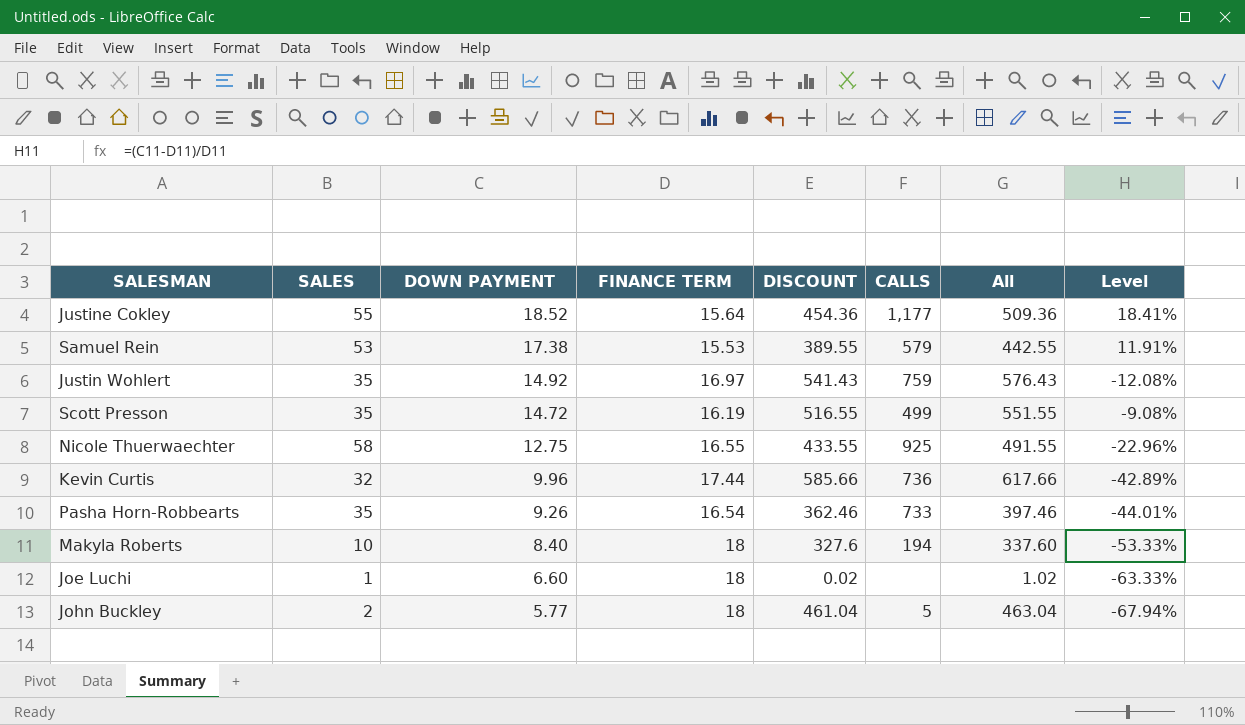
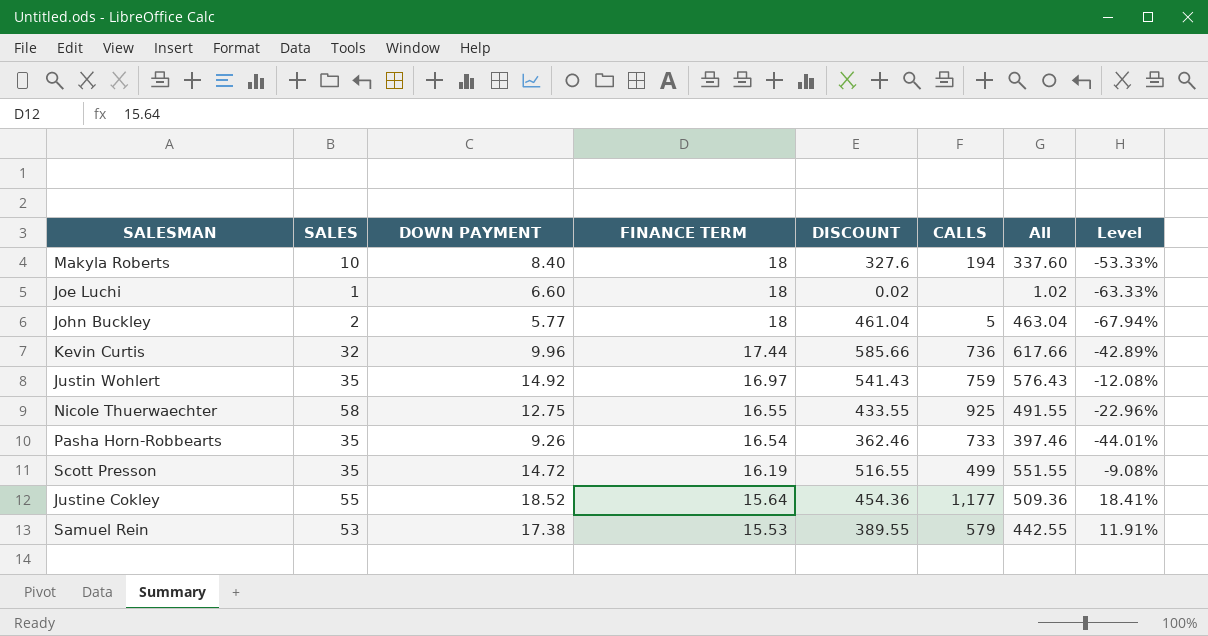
row order: DOWN PAYMENT descending -> FINANCE TERM descending

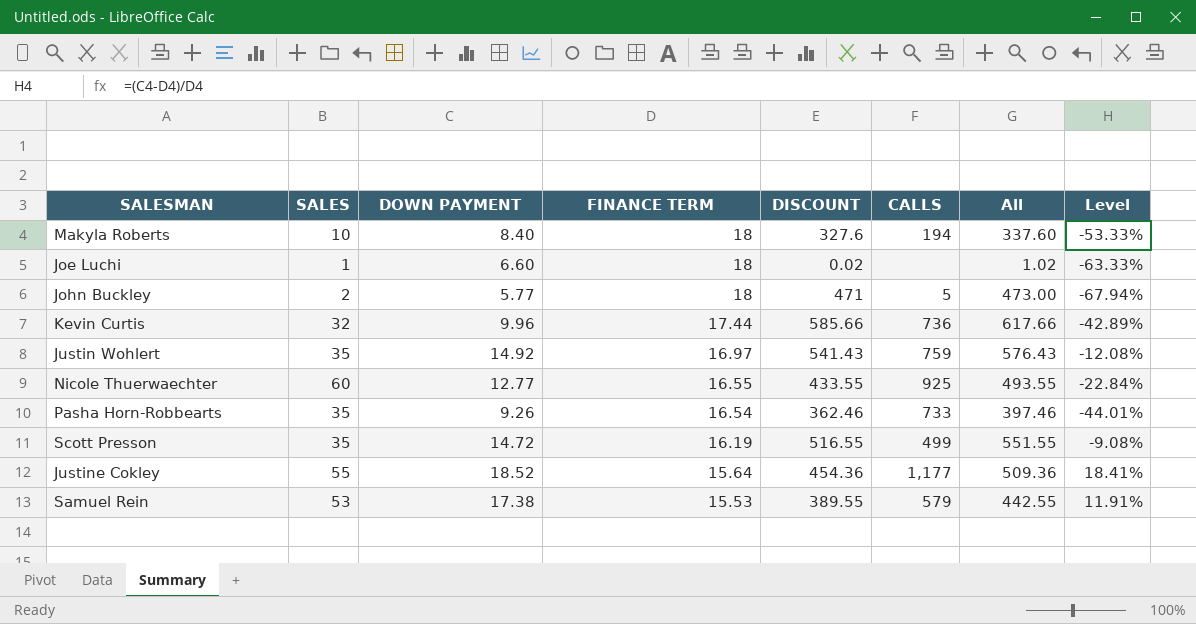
John Buckley | DISCOUNT: 461.04 -> 471
John Buckley | All: 463.04 -> 473.00
Nicole Thuerwaechter | SALES: 58 -> 60
Nicole Thuerwaechter | DOWN PAYMENT: 12.75 -> 12.77
Nicole Thuerwaechter | All: 491.55 -> 493.55
Nicole Thuerwaechter | Level: -22.96% -> -22.84%

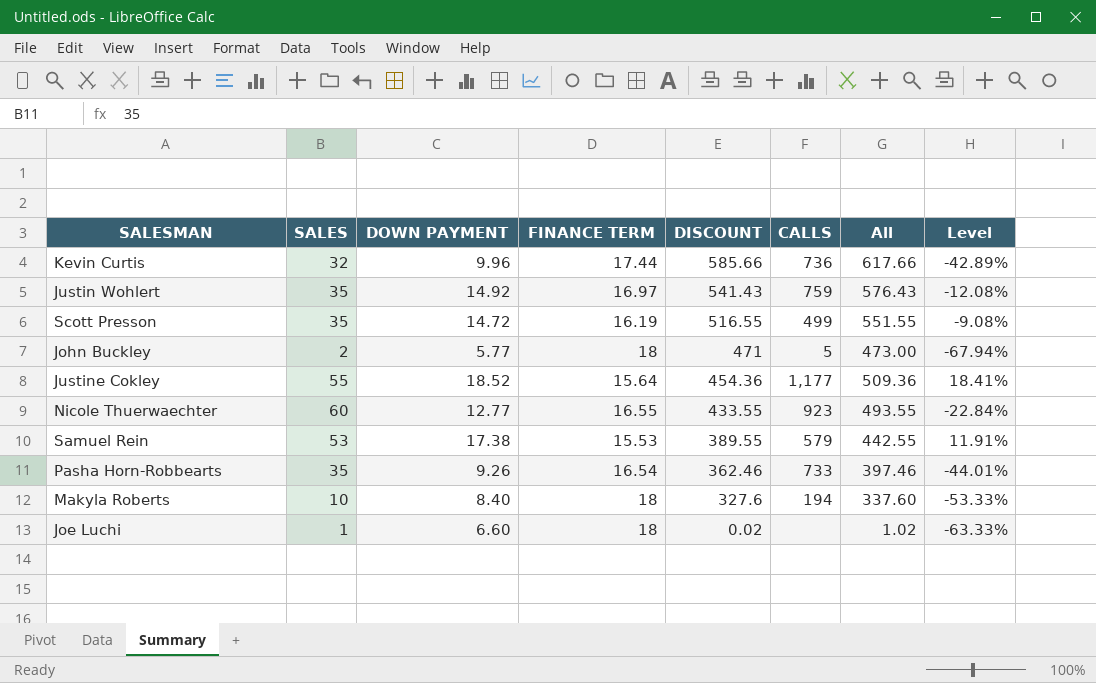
row order: FINANCE TERM descending -> DISCOUNT descending
Nicole Thuerwaechter | CALLS: 925 -> 923

